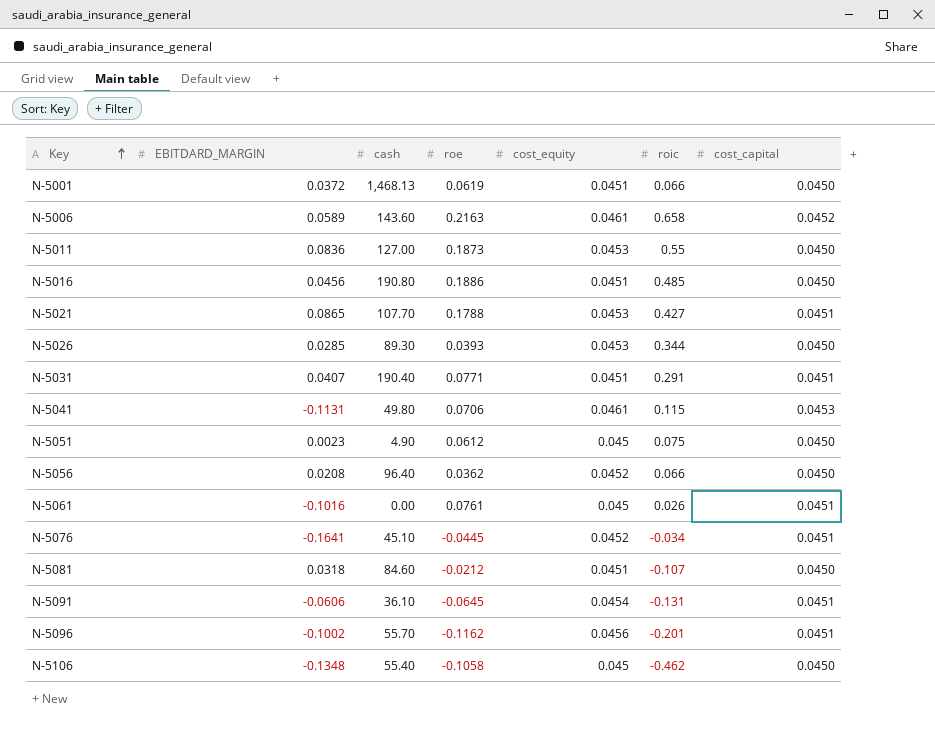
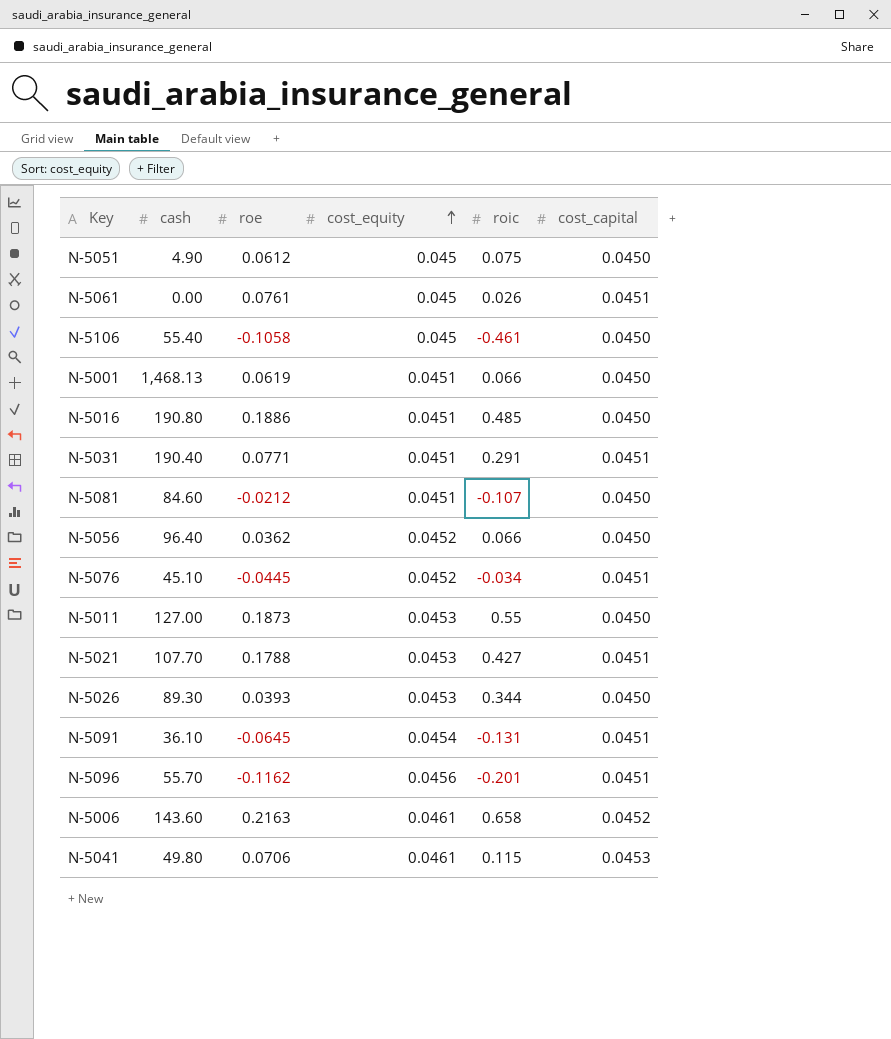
row order: Key ascending -> cost_equity ascending
column EBITDARD_MARGIN | position: 2 -> none
N-5106 | roic: -0.462 -> -0.461

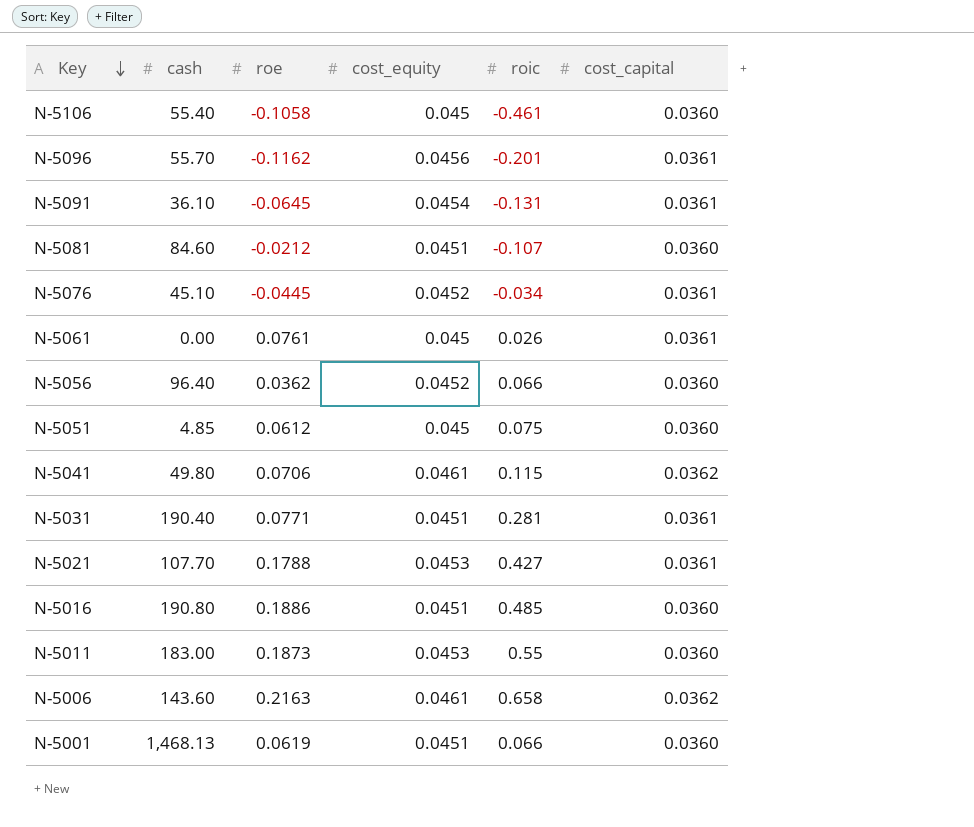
row order: cost_equity ascending -> Key descending
row N-5026: 89.30 | 0.0393 | 0.0453 | 0.344 | 0.0450 -> none
N-5106 | cost_capital: 0.0450 -> 0.0360
N-5096 | cost_capital: 0.0451 -> 0.0361
N-5091 | cost_capital: 0.0451 -> 0.0361
N-5081 | cost_capital: 0.0450 -> 0.0360
N-5076 | cost_capital: 0.0451 -> 0.0361
N-5061 | cost_capital: 0.0451 -> 0.0361
N-5056 | cost_capital: 0.0450 -> 0.0360
N-5051 | cash: 4.90 -> 4.85
N-5051 | cost_capital: 0.0450 -> 0.0360
N-5041 | cost_capital: 0.0453 -> 0.0362
N-5031 | roic: 0.291 -> 0.281
N-5031 | cost_capital: 0.0451 -> 0.0361
N-5021 | cost_capital: 0.0451 -> 0.0361
N-5016 | cost_capital: 0.0450 -> 0.0360
N-5011 | cash: 127.00 -> 183.00
N-5011 | cost_capital: 0.0450 -> 0.0360
N-5006 | cost_capital: 0.0452 -> 0.0362
N-5001 | cost_capital: 0.0450 -> 0.0360

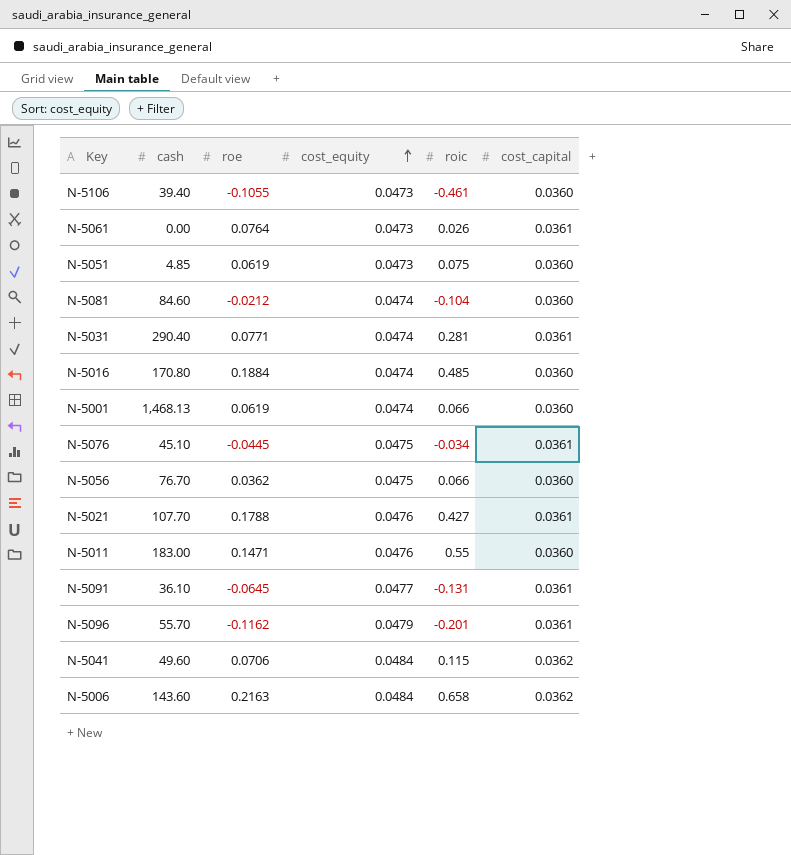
row order: Key descending -> cost_equity ascending
N-5106 | cash: 55.40 -> 39.40
N-5106 | roe: -0.1058 -> -0.1055
N-5106 | cost_equity: 0.045 -> 0.0473
N-5061 | roe: 0.0761 -> 0.0764
N-5061 | cost_equity: 0.045 -> 0.0473
N-5051 | roe: 0.0612 -> 0.0619
N-5051 | cost_equity: 0.045 -> 0.0473
N-5081 | cost_equity: 0.0451 -> 0.0474
N-5081 | roic: -0.107 -> -0.104
N-5031 | cash: 190.40 -> 290.40
N-5031 | cost_equity: 0.0451 -> 0.0474
N-5016 | cash: 190.80 -> 170.80
N-5016 | roe: 0.1886 -> 0.1884
N-5016 | cost_equity: 0.0451 -> 0.0474
N-5001 | cost_equity: 0.0451 -> 0.0474
N-5076 | cost_equity: 0.0452 -> 0.0475
N-5056 | cash: 96.40 -> 76.70
N-5056 | cost_equity: 0.0452 -> 0.0475
N-5021 | cost_equity: 0.0453 -> 0.0476
N-5011 | roe: 0.1873 -> 0.1471
N-5011 | cost_equity: 0.0453 -> 0.0476
N-5091 | cost_equity: 0.0454 -> 0.0477
N-5096 | cost_equity: 0.0456 -> 0.0479
N-5041 | cash: 49.80 -> 49.60
N-5041 | cost_equity: 0.0461 -> 0.0484
N-5006 | cost_equity: 0.0461 -> 0.0484

